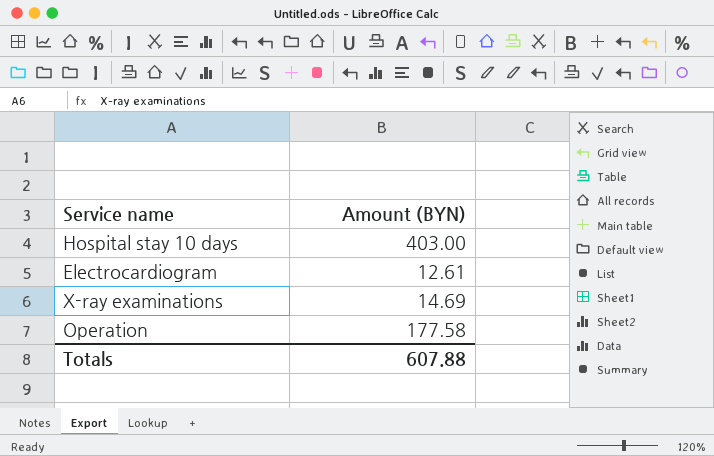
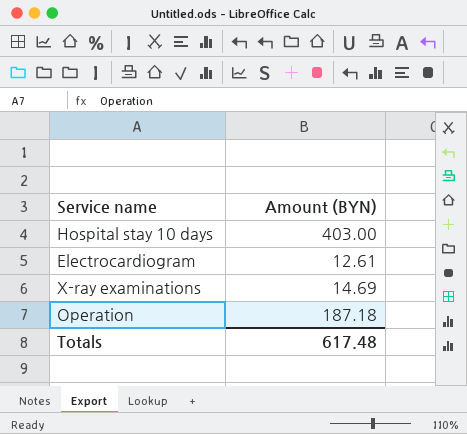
Operation | Amount (BYN): 177.58 -> 187.18
Totals | Amount (BYN): 607.88 -> 617.48

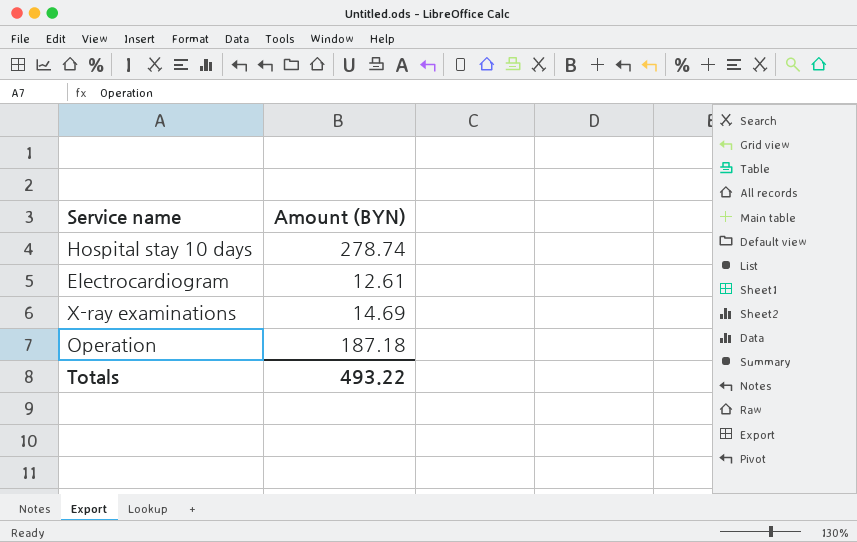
Hospital stay 10 days | Amount (BYN): 403.00 -> 278.74
Totals | Amount (BYN): 617.48 -> 493.22

